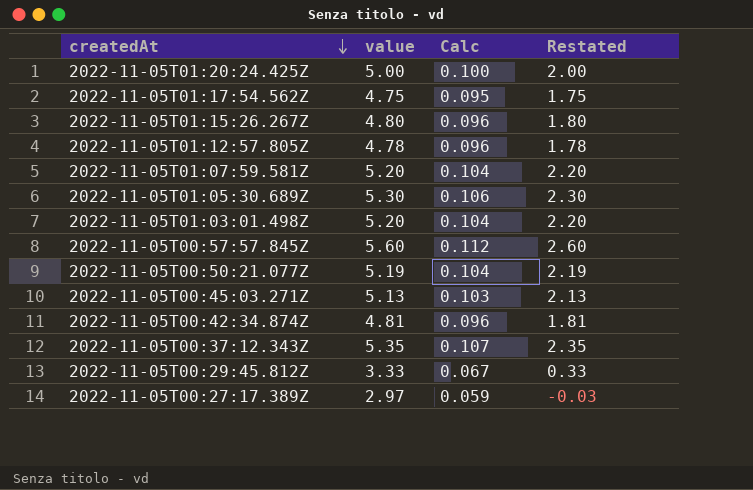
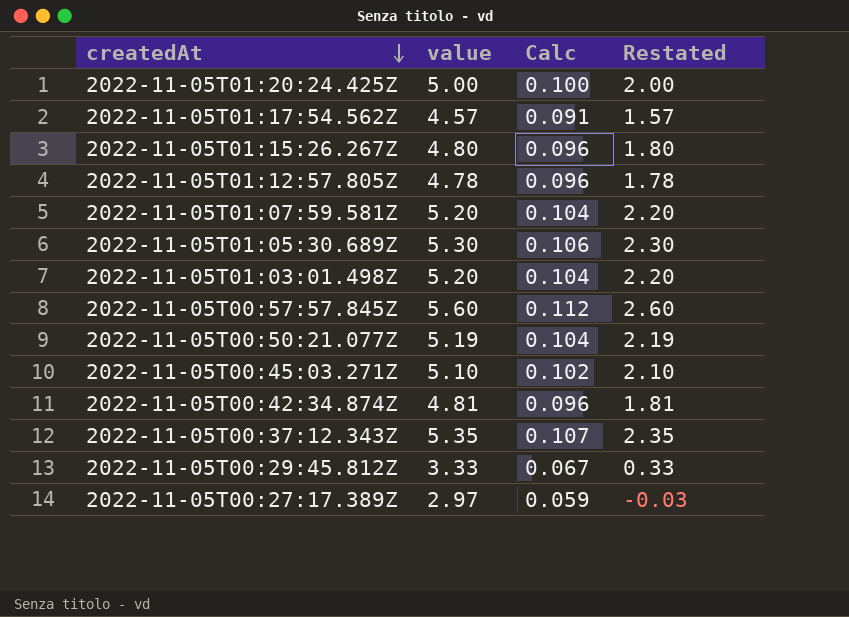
2022-11-05T01:17:54.562Z | value: 4.75 -> 4.57
2022-11-05T01:17:54.562Z | Calc: 0.095 -> 0.091
2022-11-05T01:17:54.562Z | Restated: 1.75 -> 1.57
2022-11-05T00:45:03.271Z | value: 5.13 -> 5.10
2022-11-05T00:45:03.271Z | Calc: 0.103 -> 0.102
2022-11-05T00:45:03.271Z | Restated: 2.13 -> 2.10

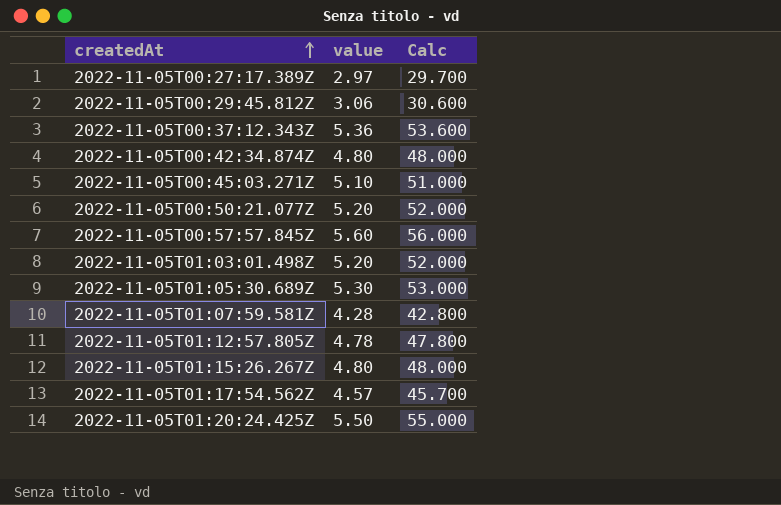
row order: createdAt descending -> createdAt ascending
column Restated | formula: [value] - 3 -> none
column Calc | formula: [value] * 0.02 -> [value] * 10
2022-11-05T00:29:45.812Z | value: 3.33 -> 3.06
2022-11-05T00:37:12.343Z | value: 5.35 -> 5.36
2022-11-05T00:42:34.874Z | value: 4.81 -> 4.80
2022-11-05T00:50:21.077Z | value: 5.19 -> 5.20
2022-11-05T01:07:59.581Z | value: 5.20 -> 4.28
2022-11-05T01:20:24.425Z | value: 5.00 -> 5.50

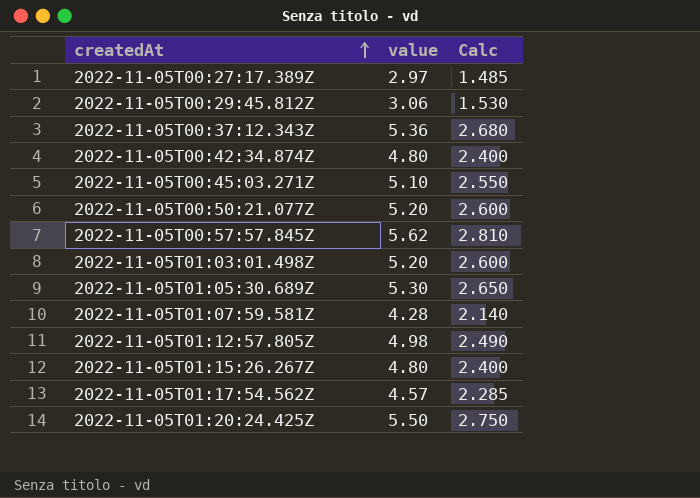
column Calc | formula: [value] * 10 -> [value] * 0.5
2022-11-05T00:57:57.845Z | value: 5.60 -> 5.62
2022-11-05T01:12:57.805Z | value: 4.78 -> 4.98

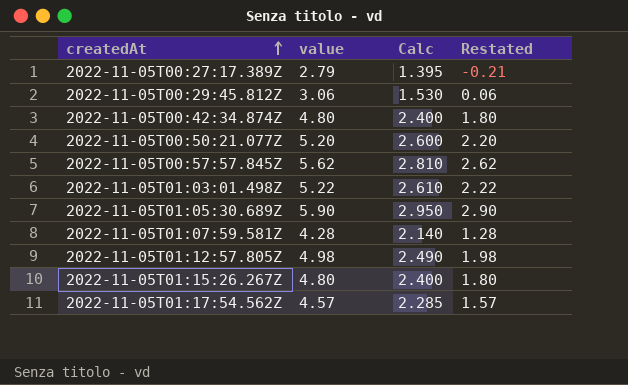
column Restated | formula: none -> [value] - 3
row 2022-11-05T00:37:12.343Z: 5.36 | 2.680 -> none
row 2022-11-05T00:45:03.271Z: 5.10 | 2.550 -> none
row 2022-11-05T01:20:24.425Z: 5.50 | 2.750 -> none
2022-11-05T00:27:17.389Z | value: 2.97 -> 2.79
2022-11-05T00:27:17.389Z | Calc: 1.485 -> 1.395
2022-11-05T01:03:01.498Z | value: 5.20 -> 5.22
2022-11-05T01:03:01.498Z | Calc: 2.600 -> 2.610
2022-11-05T01:05:30.689Z | value: 5.30 -> 5.90
2022-11-05T01:05:30.689Z | Calc: 2.650 -> 2.950

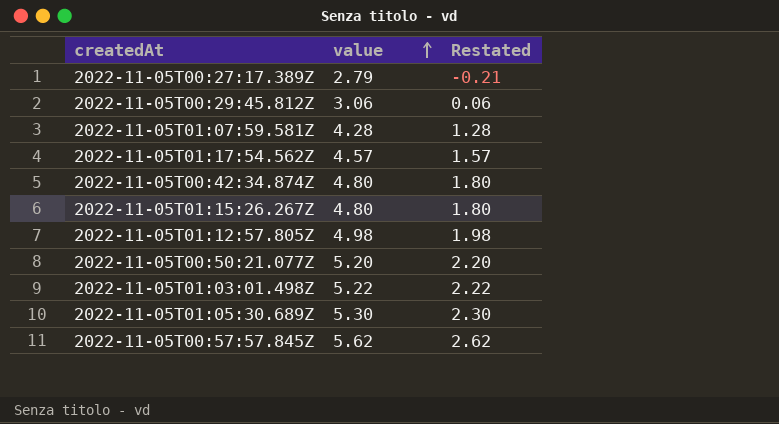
row order: createdAt ascending -> value ascending
column Calc | formula: [value] * 0.5 -> none
2022-11-05T01:05:30.689Z | value: 5.90 -> 5.30
2022-11-05T01:05:30.689Z | Restated: 2.90 -> 2.30

